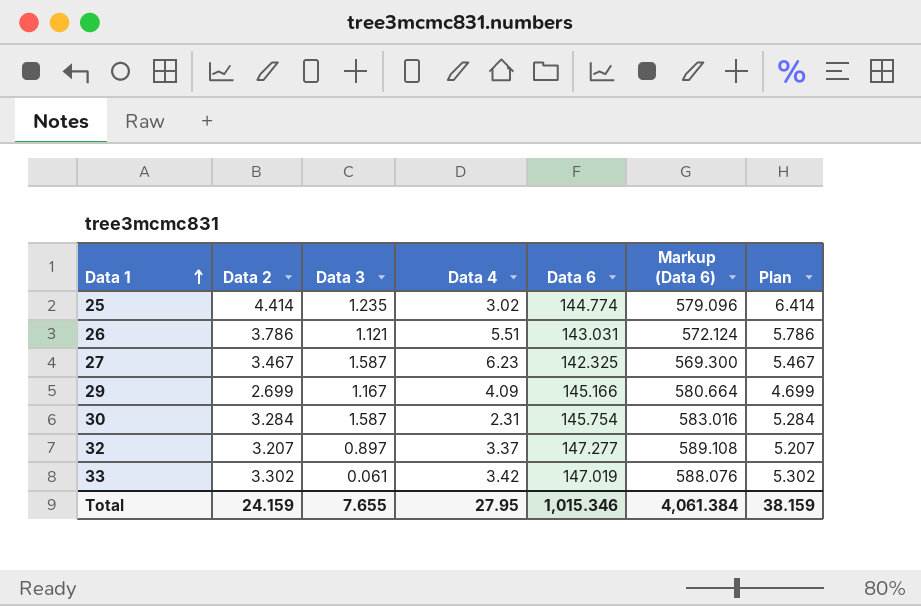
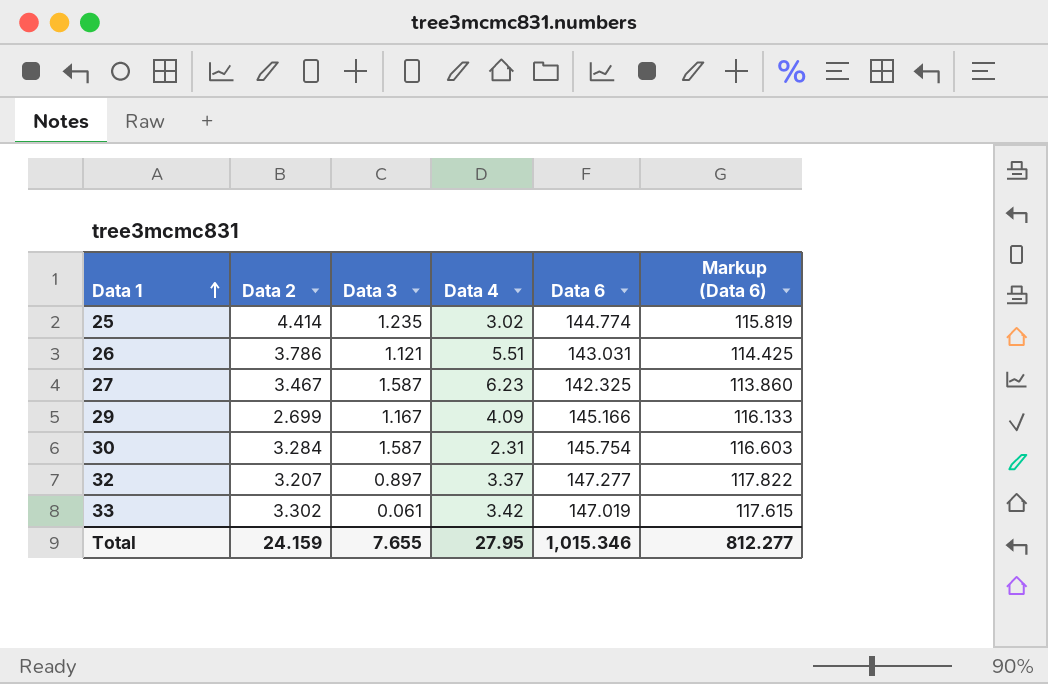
column Plan | formula: [Data 2] + 2 -> none
column Markup (Data 6) | formula: [Data 6] * 4 -> [Data 6] * 0.8
Total | Markup (Data 6): 4,061.384 -> 812.277

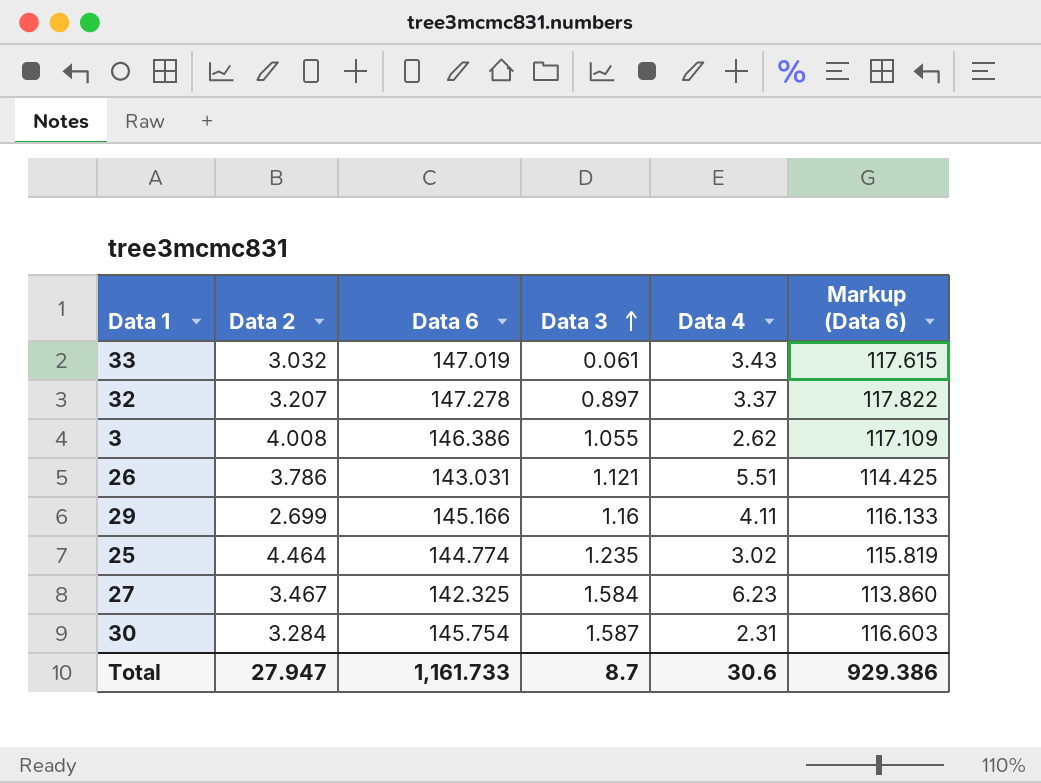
row order: Data 1 ascending -> Data 3 ascending
column Data 6 | position: 5 -> 3
33 | Data 2: 3.302 -> 3.032
33 | Data 4: 3.42 -> 3.43
32 | Data 6: 147.277 -> 147.278
row 3: none -> 4.008 | 146.386 | 1.055 | 2.62 | 117.109
29 | Data 3: 1.167 -> 1.16
29 | Data 4: 4.09 -> 4.11
25 | Data 2: 4.414 -> 4.464
27 | Data 3: 1.587 -> 1.584
Total | Data 2: 24.159 -> 27.947
Total | Data 6: 1,015.346 -> 1,161.733
Total | Data 3: 7.655 -> 8.7
Total | Data 4: 27.95 -> 30.6
Total | Markup (Data 6): 812.277 -> 929.386

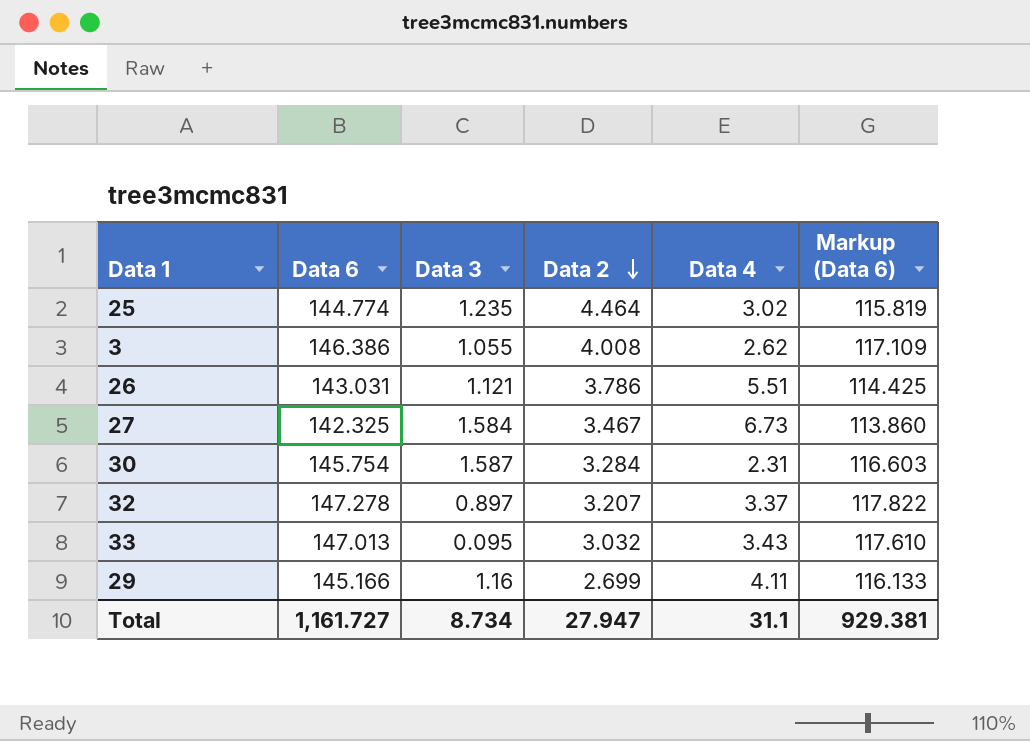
row order: Data 3 ascending -> Data 2 descending
column Data 2 | position: 2 -> 4
27 | Data 4: 6.23 -> 6.73
33 | Data 6: 147.019 -> 147.013
33 | Data 3: 0.061 -> 0.095
33 | Markup (Data 6): 117.615 -> 117.610
Total | Data 6: 1,161.733 -> 1,161.727
Total | Data 3: 8.7 -> 8.734
Total | Data 4: 30.6 -> 31.1
Total | Markup (Data 6): 929.386 -> 929.381

